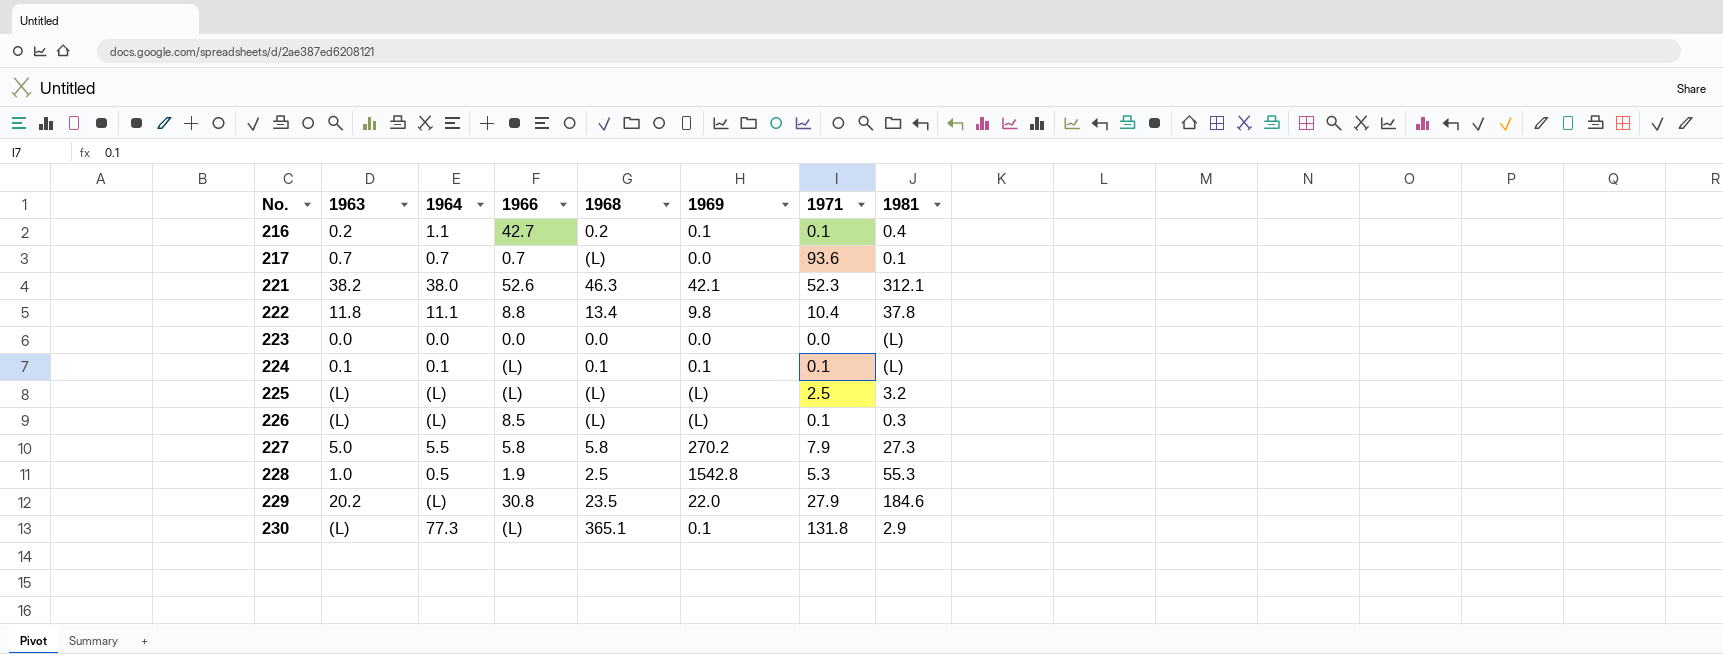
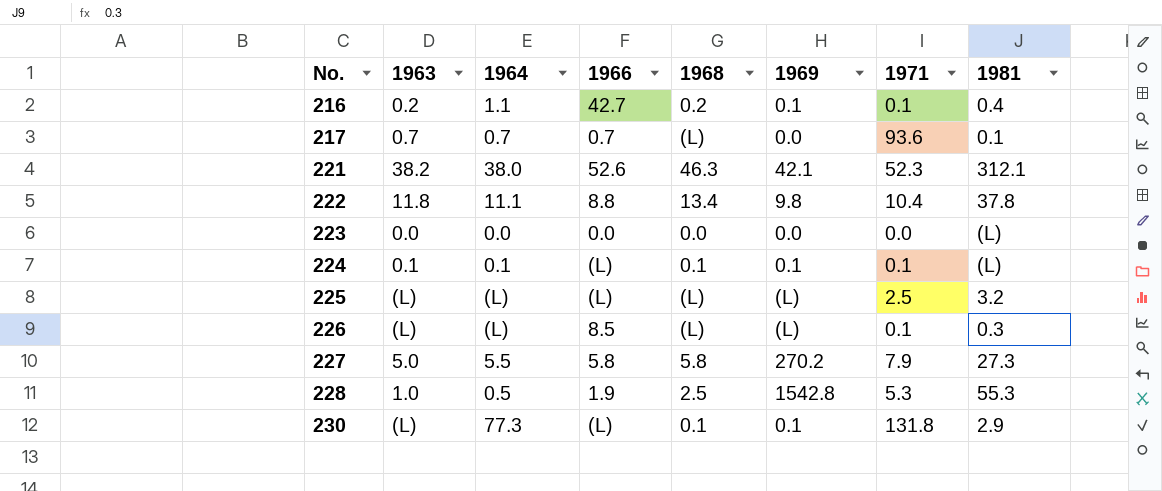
row 229: 20.2 | (L) | 30.8 | 23.5 | 22.0 | 27.9 | 184.6 -> none
230 | 1968: 365.1 -> 0.1

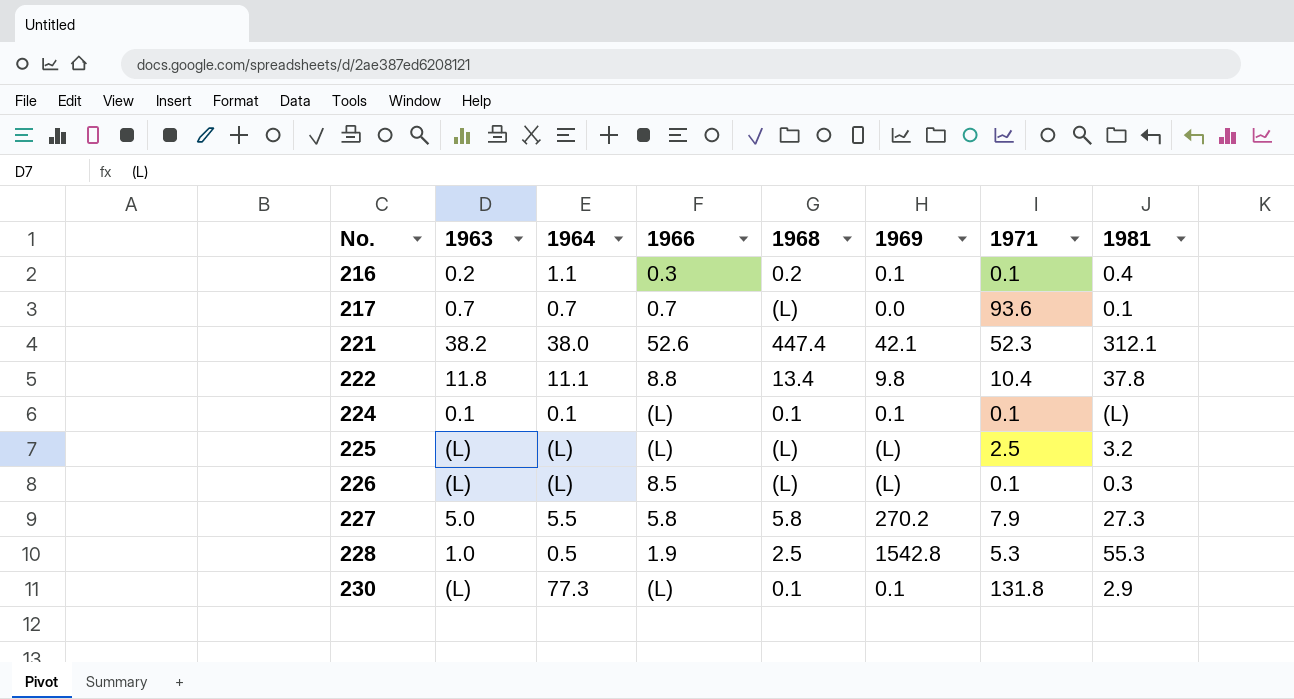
row 223: 0.0 | 0.0 | 0.0 | 0.0 | 0.0 | 0.0 | (L) -> none
216 | 1966: 42.7 -> 0.3
221 | 1968: 46.3 -> 447.4

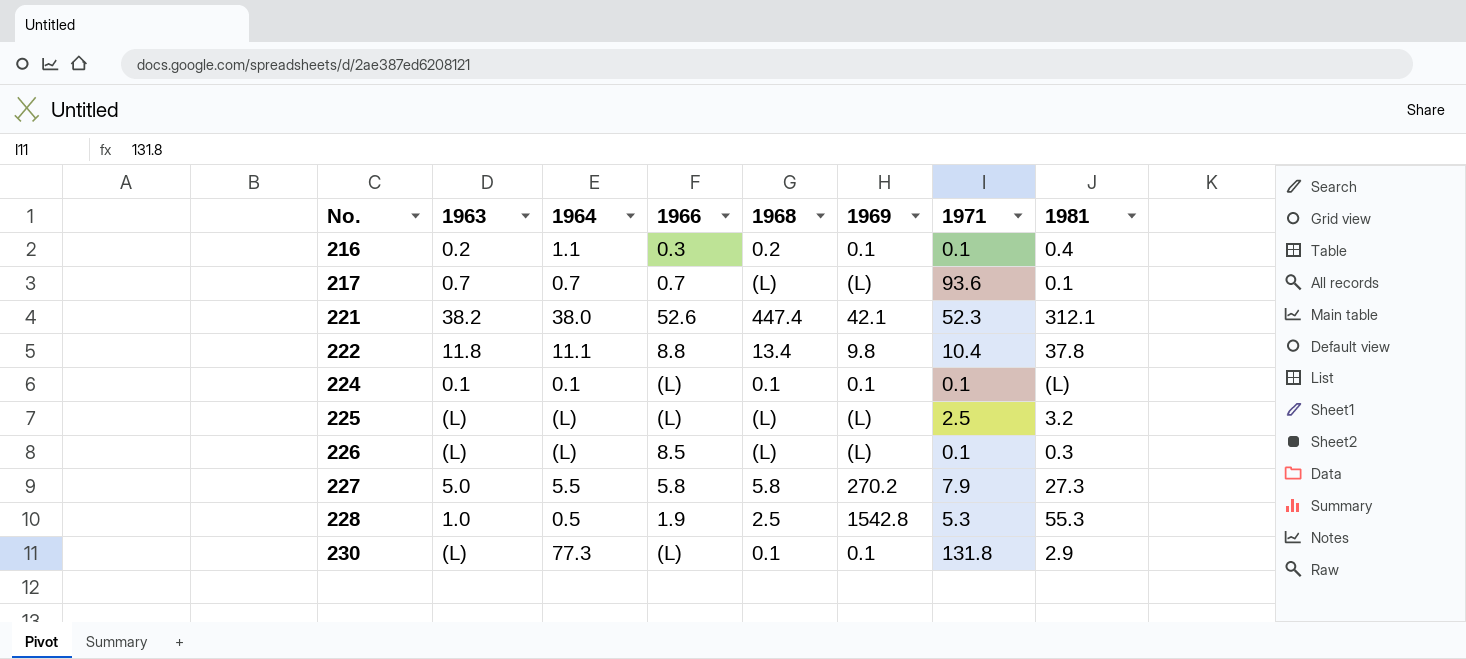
217 | 1969: 0.0 -> (L)

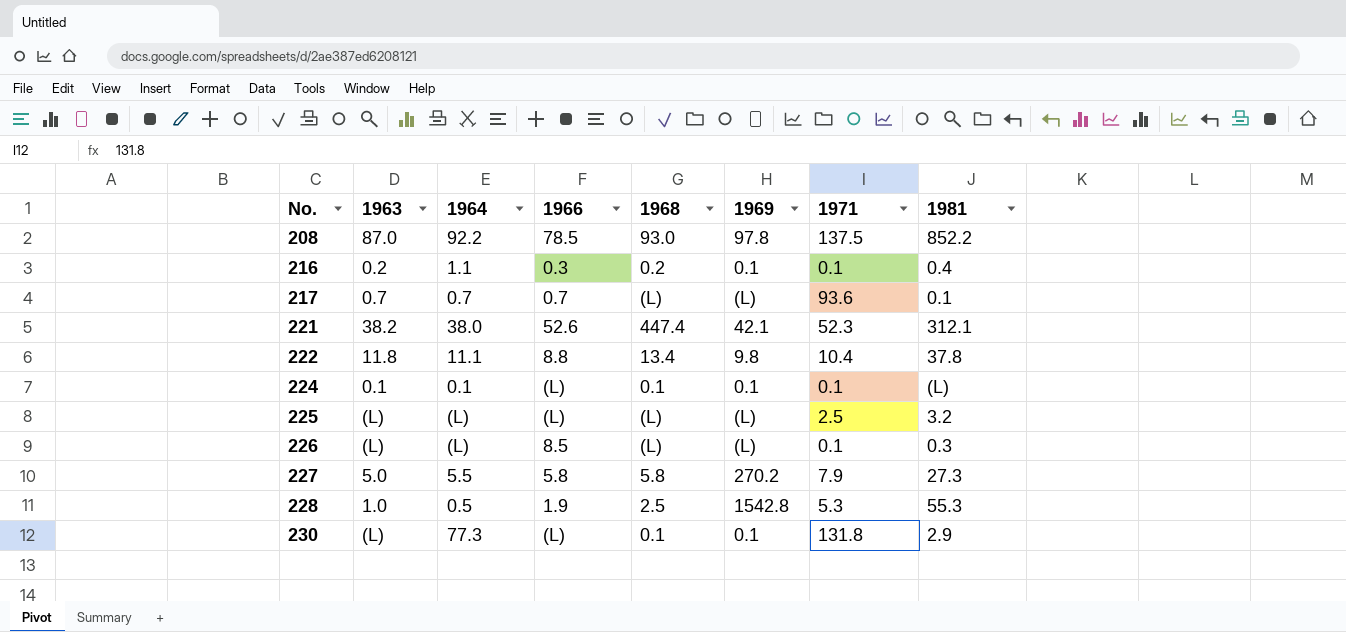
row 208: none -> 87.0 | 92.2 | 78.5 | 93.0 | 97.8 | 137.5 | 852.2

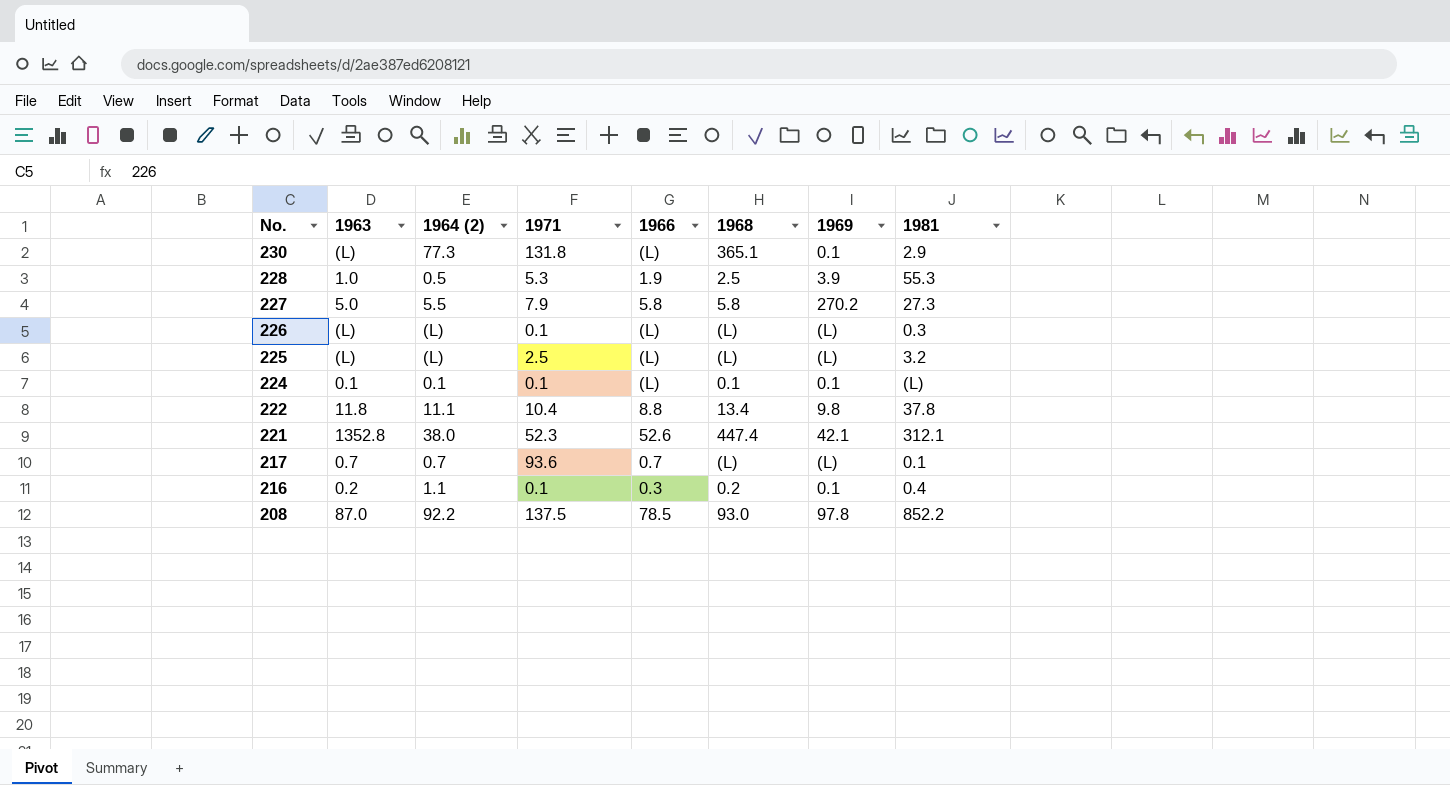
row order: No. ascending -> No. descending
column name: 1964 -> 1964 (2)
column 1971 | position: 7 -> 4
230 | 1968: 0.1 -> 365.1
228 | 1969: 1542.8 -> 3.9
226 | 1966: 8.5 -> (L)
221 | 1963: 38.2 -> 1352.8

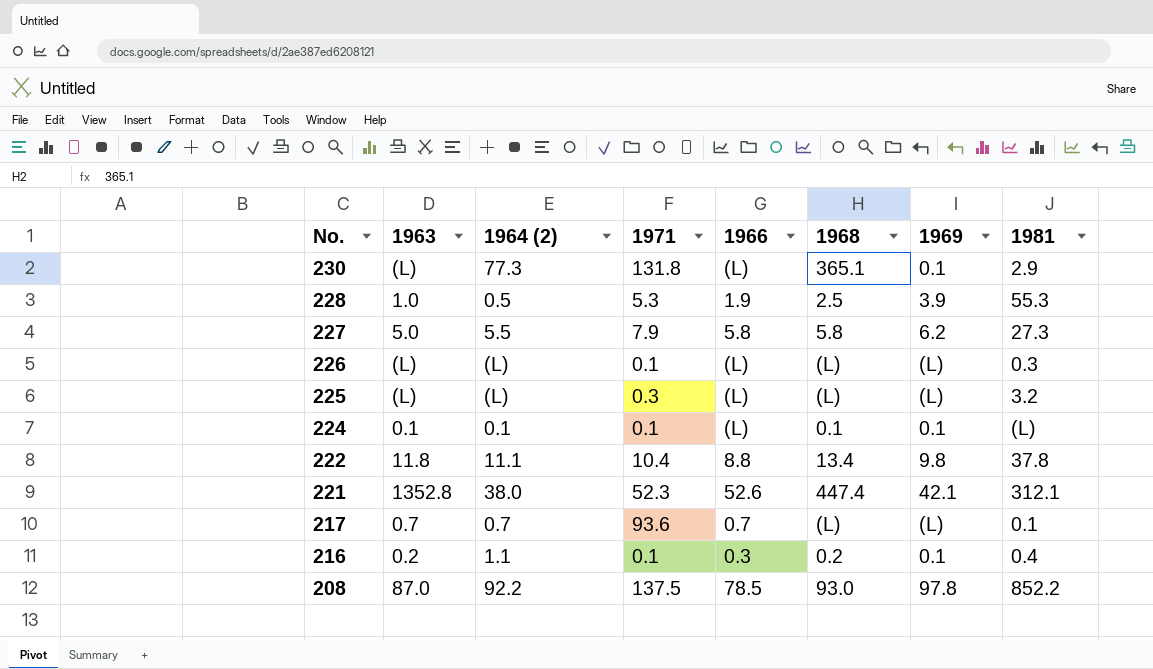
227 | 1969: 270.2 -> 6.2
225 | 1971: 2.5 -> 0.3

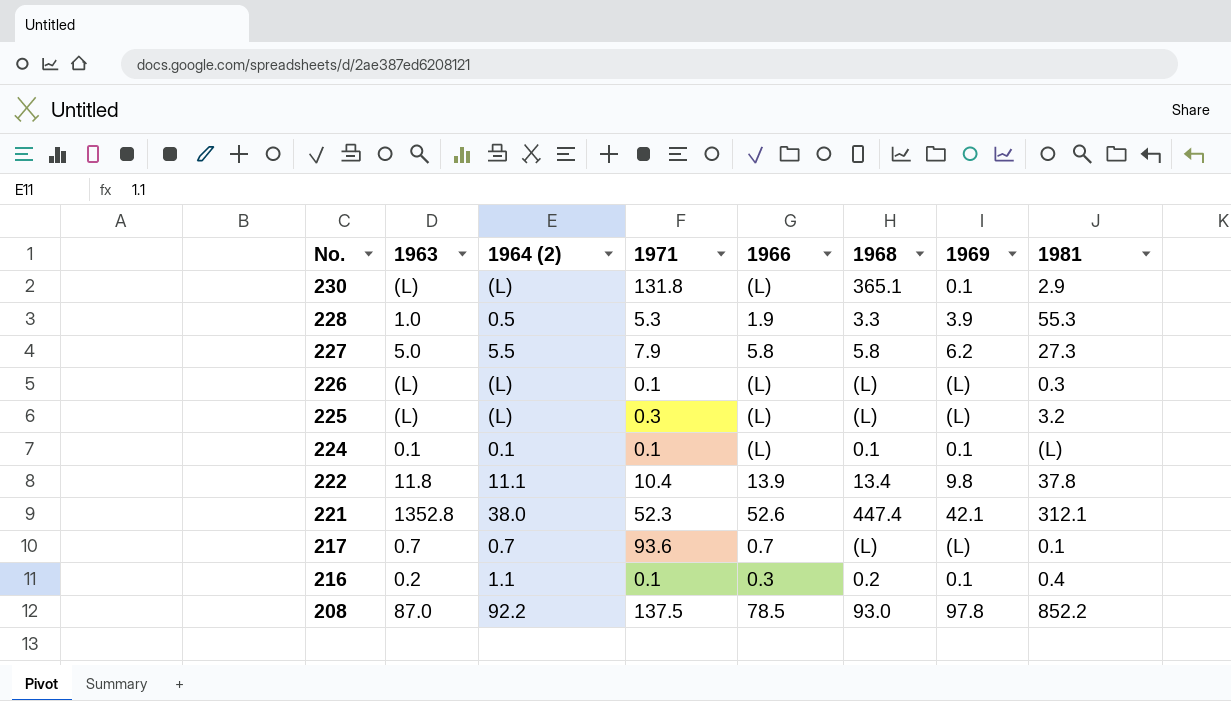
230 | 1964 (2): 77.3 -> (L)
228 | 1968: 2.5 -> 3.3
222 | 1966: 8.8 -> 13.9

